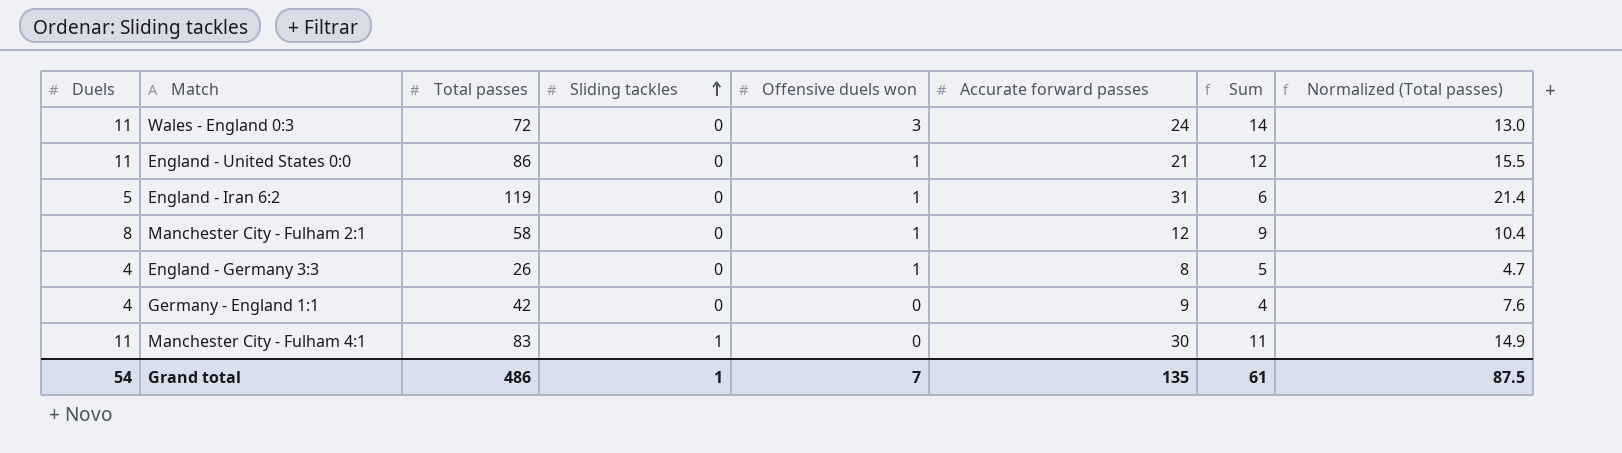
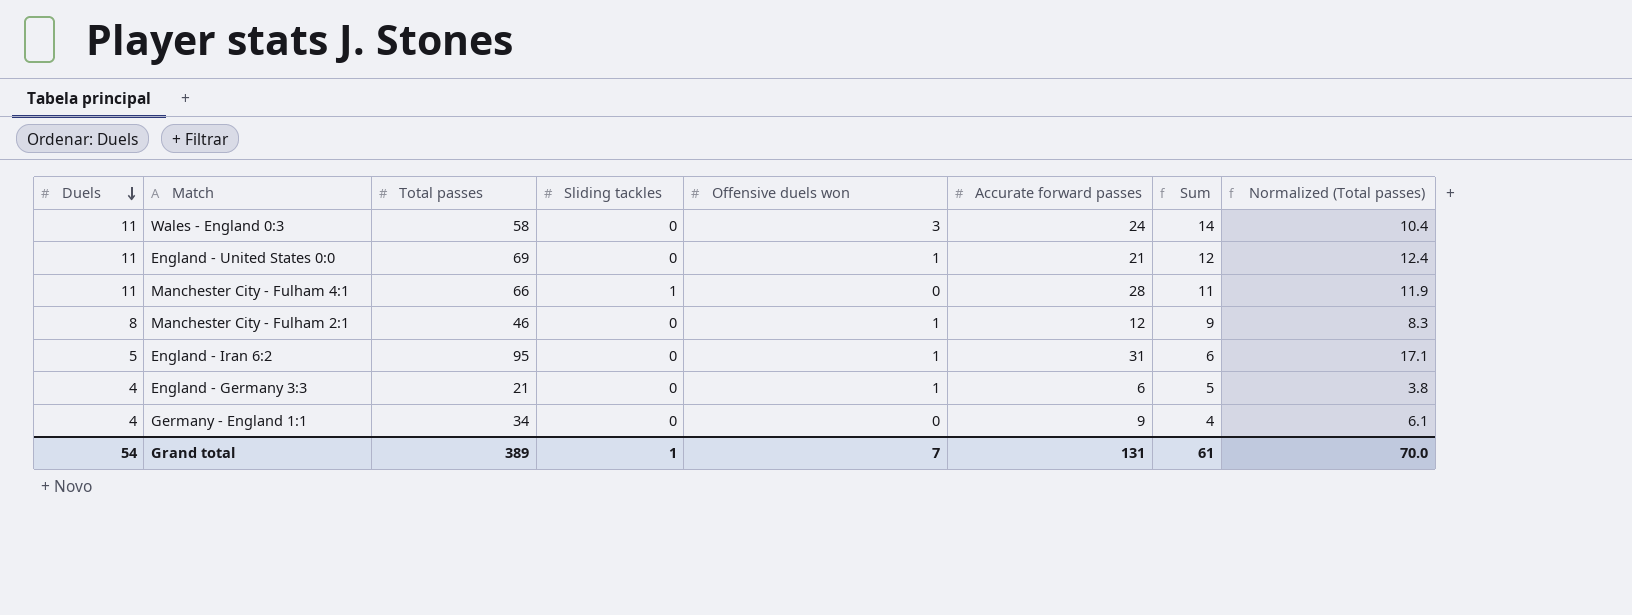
row order: Sliding tackles ascending -> Duels descending
Wales - England 0:3 | Total passes: 72 -> 58
Wales - England 0:3 | Normalized (Total passes): 13.0 -> 10.4
England - United States 0:0 | Total passes: 86 -> 69
England - United States 0:0 | Normalized (Total passes): 15.5 -> 12.4
Manchester City - Fulham 4:1 | Total passes: 83 -> 66
Manchester City - Fulham 4:1 | Accurate forward passes: 30 -> 28
Manchester City - Fulham 4:1 | Normalized (Total passes): 14.9 -> 11.9
Manchester City - Fulham 2:1 | Total passes: 58 -> 46
Manchester City - Fulham 2:1 | Normalized (Total passes): 10.4 -> 8.3
England - Iran 6:2 | Total passes: 119 -> 95
England - Iran 6:2 | Normalized (Total passes): 21.4 -> 17.1
England - Germany 3:3 | Total passes: 26 -> 21
England - Germany 3:3 | Accurate forward passes: 8 -> 6
England - Germany 3:3 | Normalized (Total passes): 4.7 -> 3.8
Germany - England 1:1 | Total passes: 42 -> 34
Germany - England 1:1 | Normalized (Total passes): 7.6 -> 6.1
Grand total | Total passes: 486 -> 389
Grand total | Accurate forward passes: 135 -> 131
Grand total | Normalized (Total passes): 87.5 -> 70.0

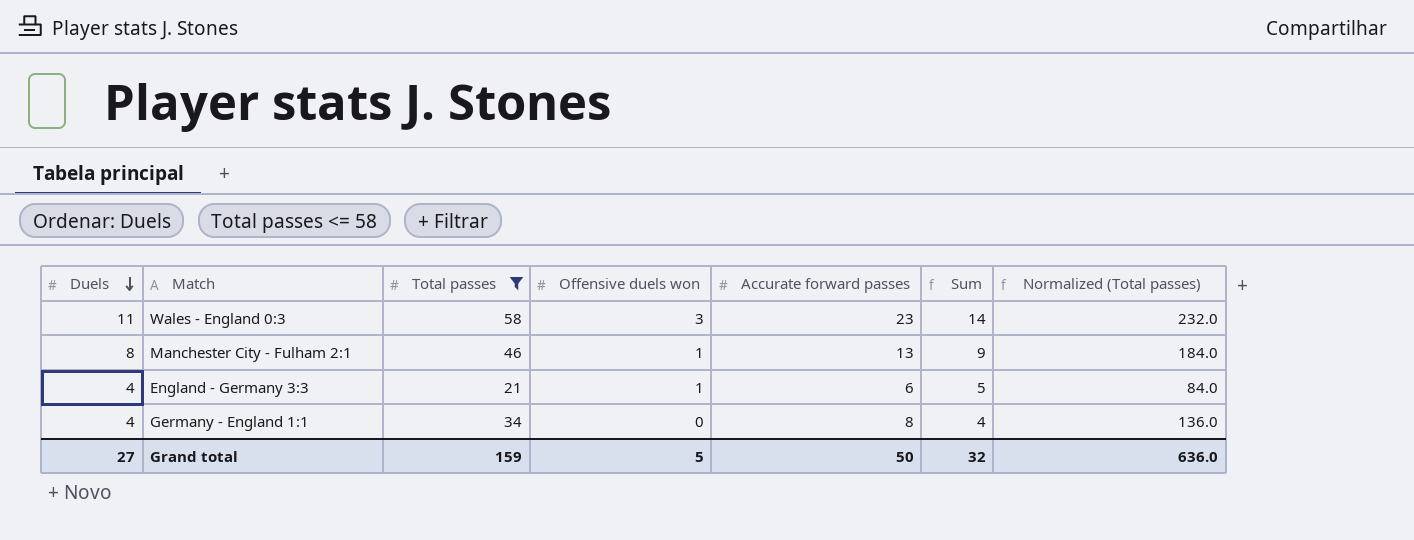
filter: none -> Total passes <= 58
column Sliding tackles | position: 4 -> none
column Normalized (Total passes) | formula: [Total passes] * 0.18 -> [Total passes] * 4
Wales - England 0:3 | Accurate forward passes: 24 -> 23
Manchester City - Fulham 2:1 | Accurate forward passes: 12 -> 13
Germany - England 1:1 | Accurate forward passes: 9 -> 8
Grand total | Duels: 54 -> 27
Grand total | Total passes: 389 -> 159
Grand total | Offensive duels won: 7 -> 5
Grand total | Accurate forward passes: 131 -> 50
Grand total | Sum: 61 -> 32
Grand total | Normalized (Total passes): 70.0 -> 636.0

